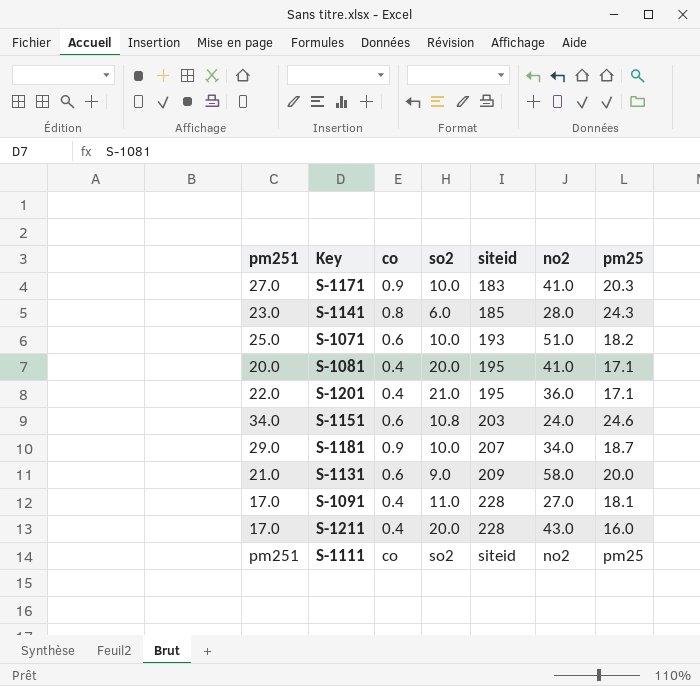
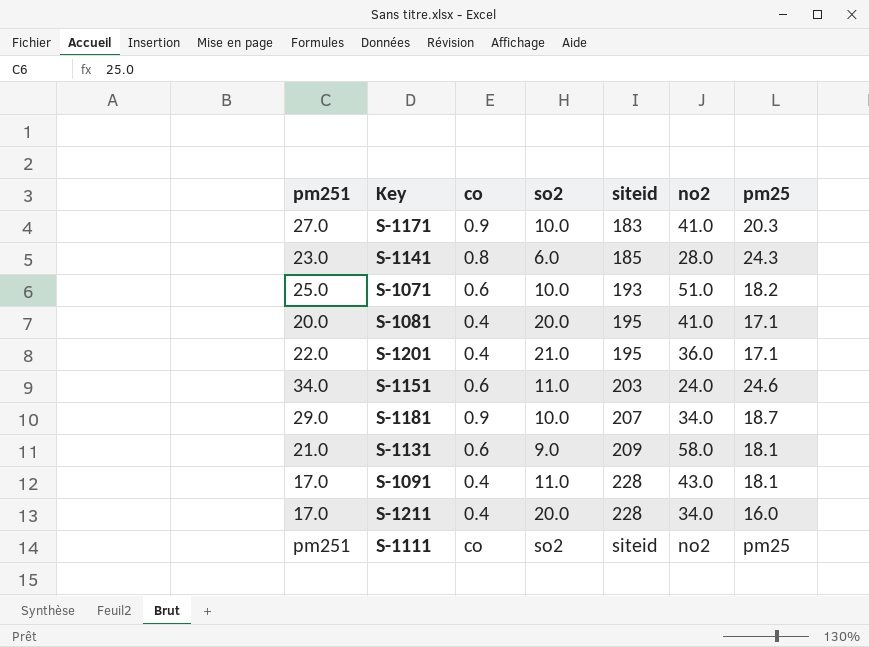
S-1151 | so2: 10.8 -> 11.0
S-1131 | pm25: 20.0 -> 18.1
S-1091 | no2: 27.0 -> 43.0
S-1211 | no2: 43.0 -> 34.0

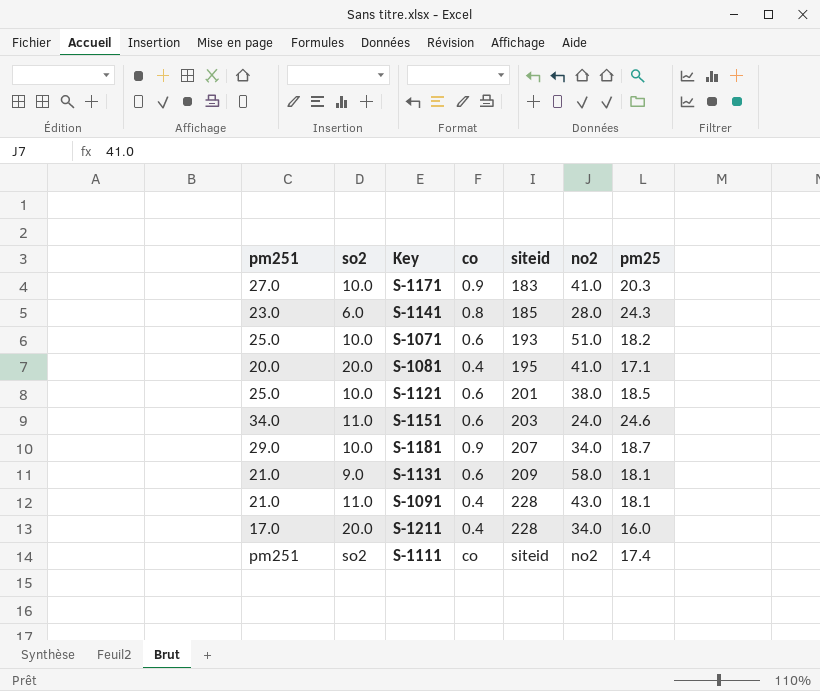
column so2 | position: 4 -> 2
row S-1201: 22.0 | 0.4 | 21.0 | 195 | 36.0 | 17.1 -> none
row S-1121: none -> 25.0 | 10.0 | 0.6 | 201 | 38.0 | 18.5
S-1091 | pm251: 17.0 -> 21.0
S-1111 | pm25: pm25 -> 17.4

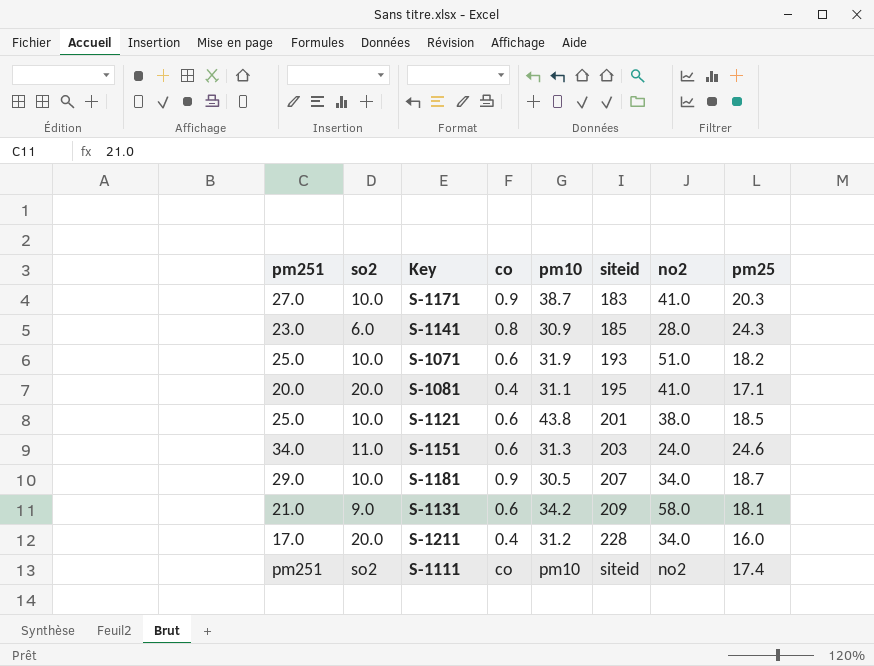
column pm10 | position: none -> 5
row S-1091: 21.0 | 11.0 | 0.4 | 228 | 43.0 | 18.1 -> none

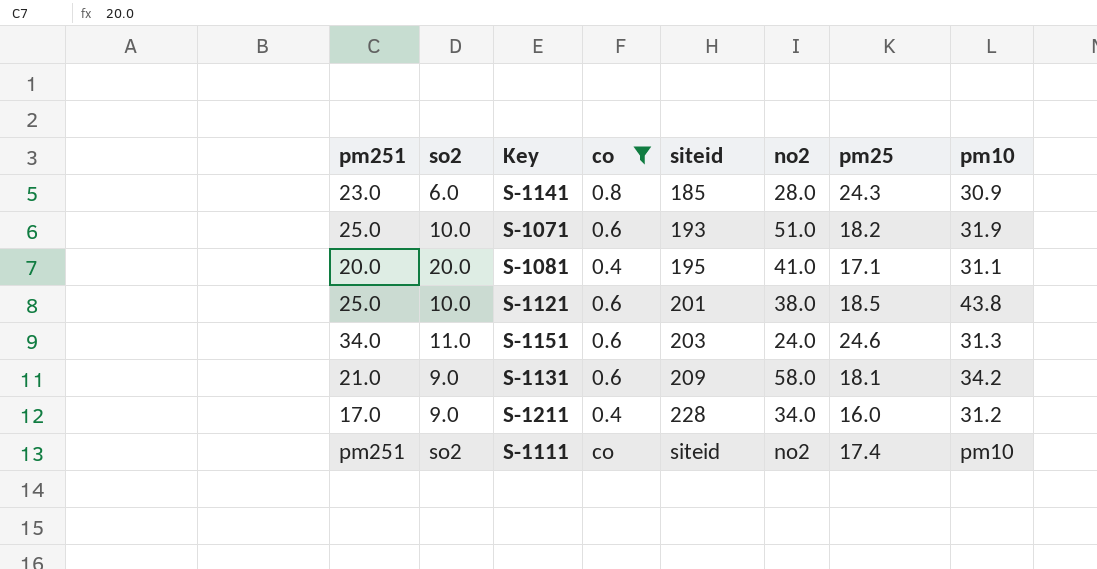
filter: none -> co != 0.9
column pm10 | position: 5 -> 8
S-1211 | so2: 20.0 -> 9.0

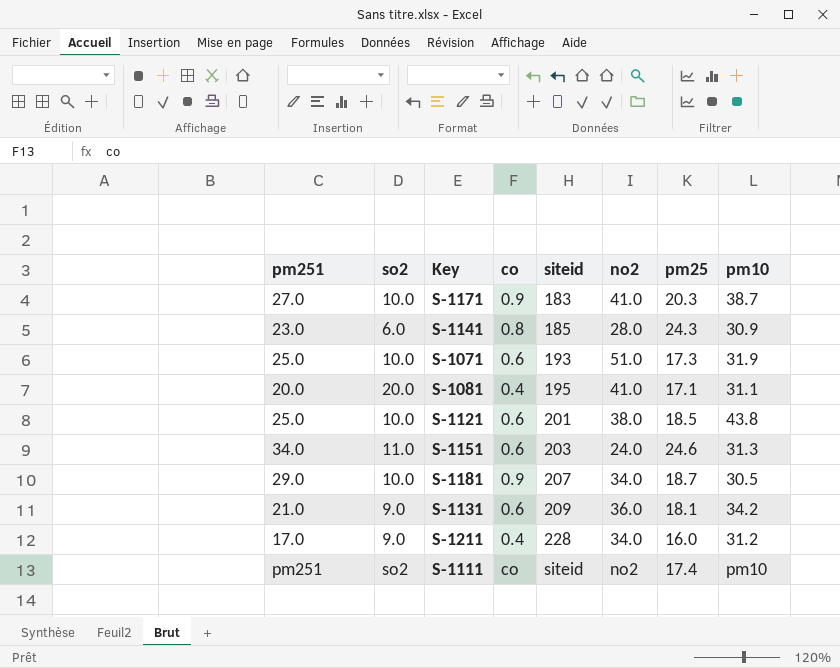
filter: co != 0.9 -> none
S-1071 | pm25: 18.2 -> 17.3
S-1131 | no2: 58.0 -> 36.0

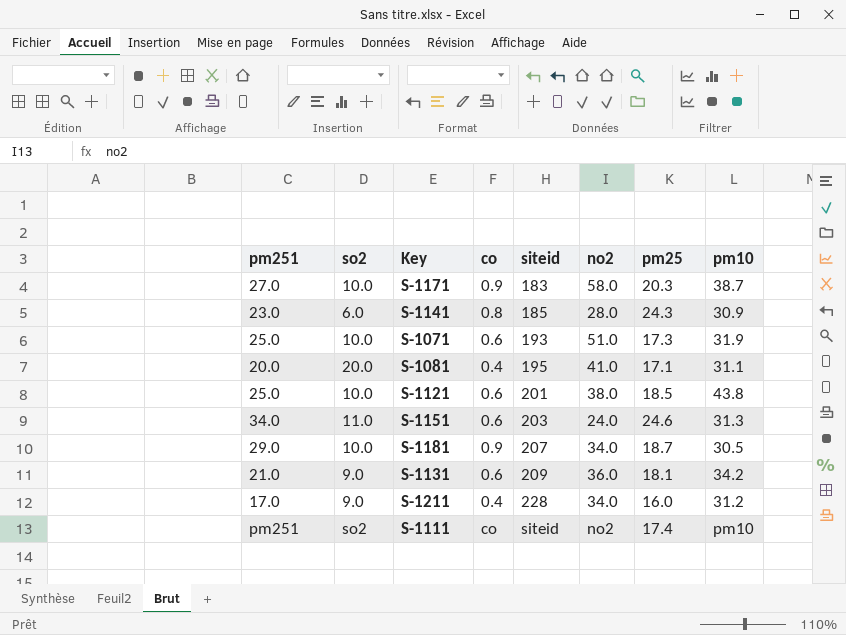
S-1171 | no2: 41.0 -> 58.0

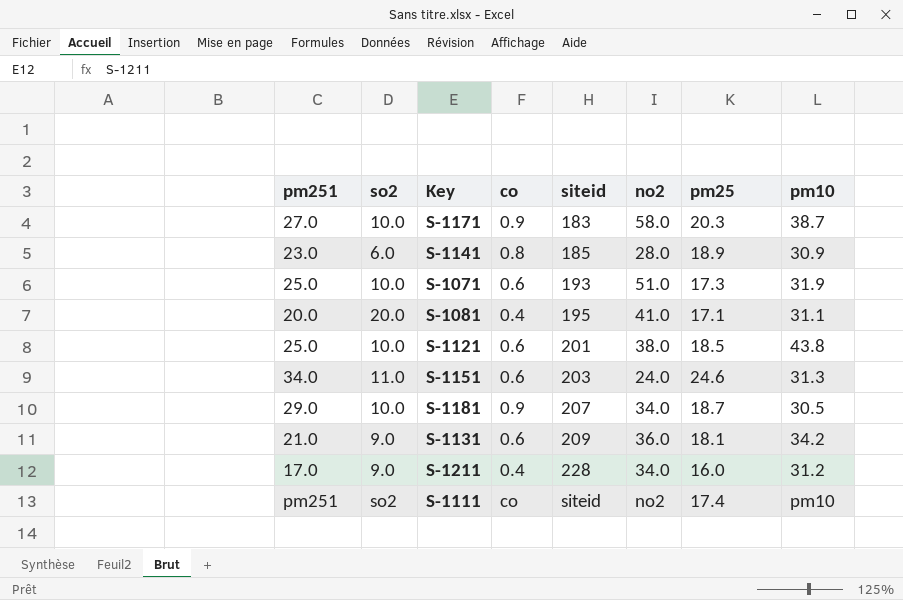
S-1141 | pm25: 24.3 -> 18.9

